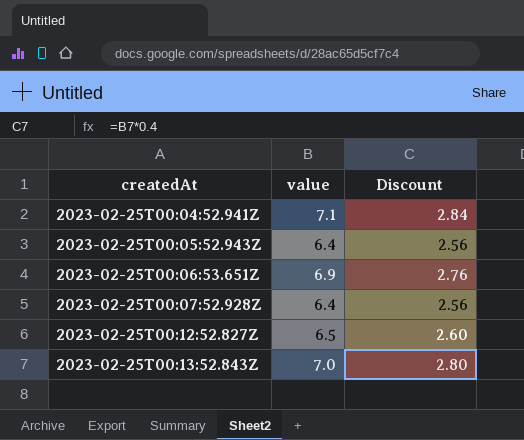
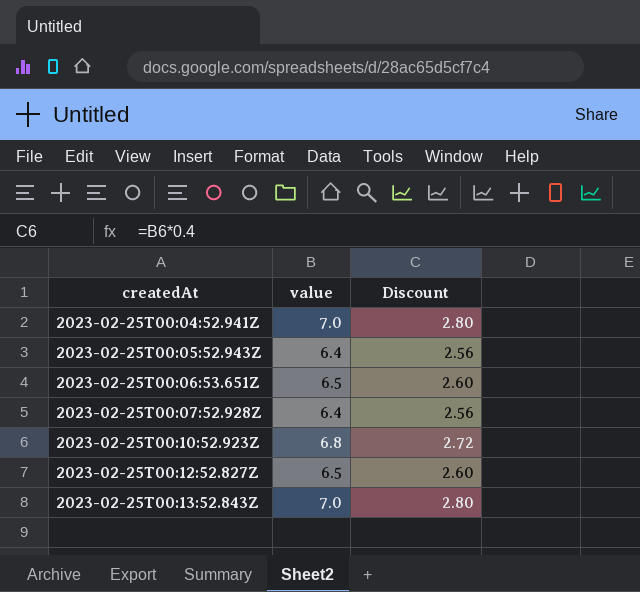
2023-02-25T00:04:52.941Z | value: 7.1 -> 7.0
2023-02-25T00:04:52.941Z | Discount: 2.84 -> 2.80
2023-02-25T00:06:53.651Z | value: 6.9 -> 6.5
2023-02-25T00:06:53.651Z | Discount: 2.76 -> 2.60
row 2023-02-25T00:10:52.923Z: none -> 6.8 | 2.72

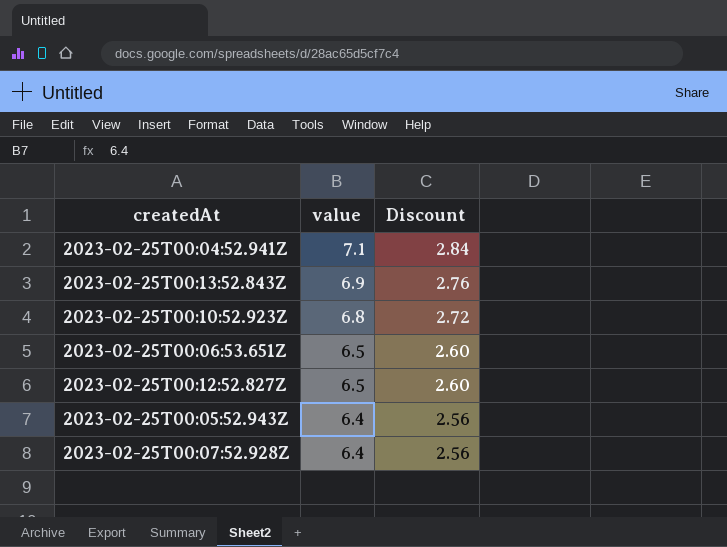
row order: createdAt ascending -> value descending
2023-02-25T00:04:52.941Z | value: 7.0 -> 7.1
2023-02-25T00:04:52.941Z | Discount: 2.80 -> 2.84
2023-02-25T00:13:52.843Z | value: 7.0 -> 6.9
2023-02-25T00:13:52.843Z | Discount: 2.80 -> 2.76

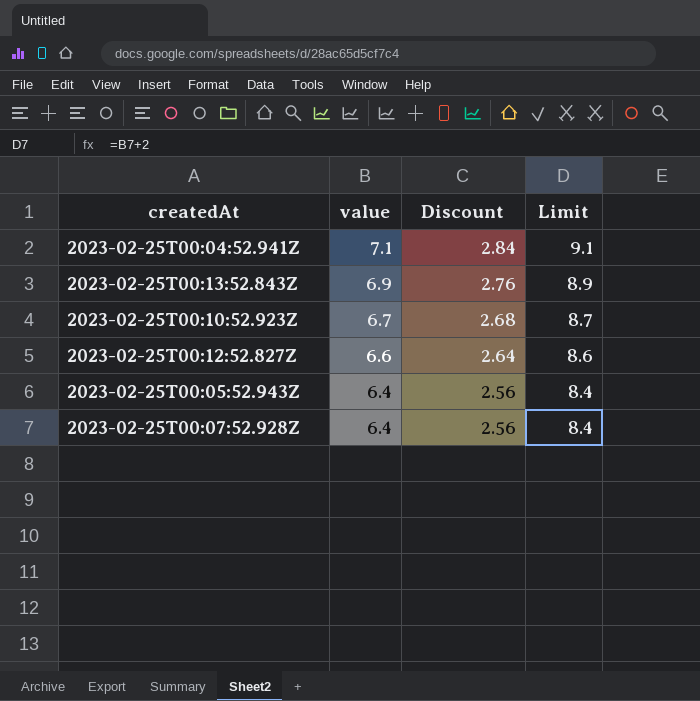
column Limit | formula: none -> [value] + 2
row 2023-02-25T00:06:53.651Z: 6.5 | 2.60 -> none
2023-02-25T00:10:52.923Z | value: 6.8 -> 6.7
2023-02-25T00:10:52.923Z | Discount: 2.72 -> 2.68
2023-02-25T00:12:52.827Z | value: 6.5 -> 6.6
2023-02-25T00:12:52.827Z | Discount: 2.60 -> 2.64

